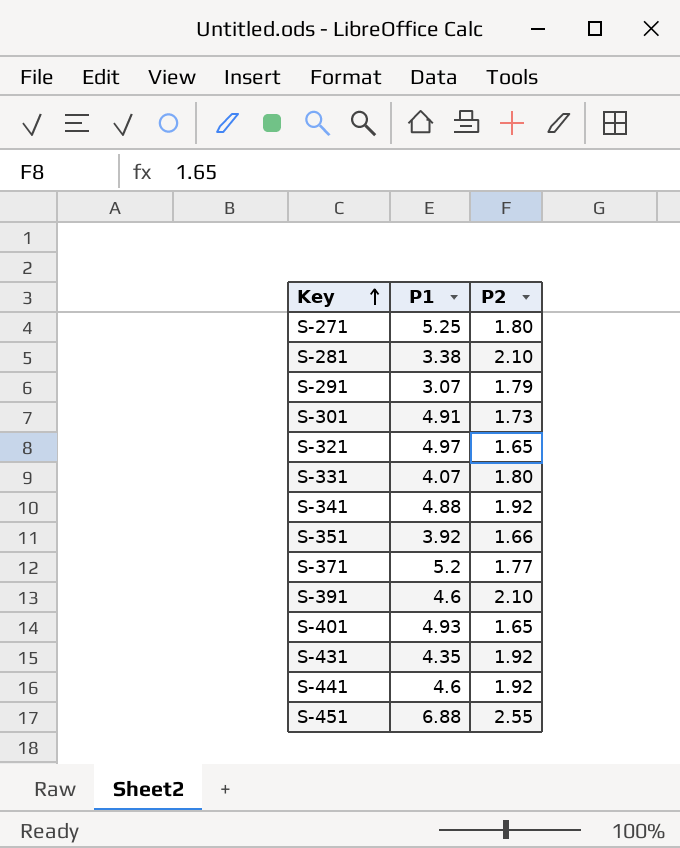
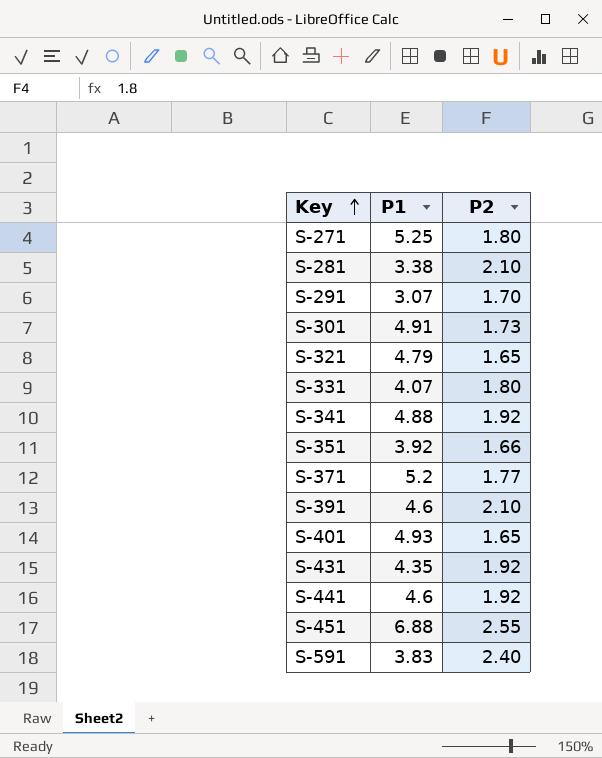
S-291 | P2: 1.79 -> 1.70
S-321 | P1: 4.97 -> 4.79
row S-591: none -> 3.83 | 2.40

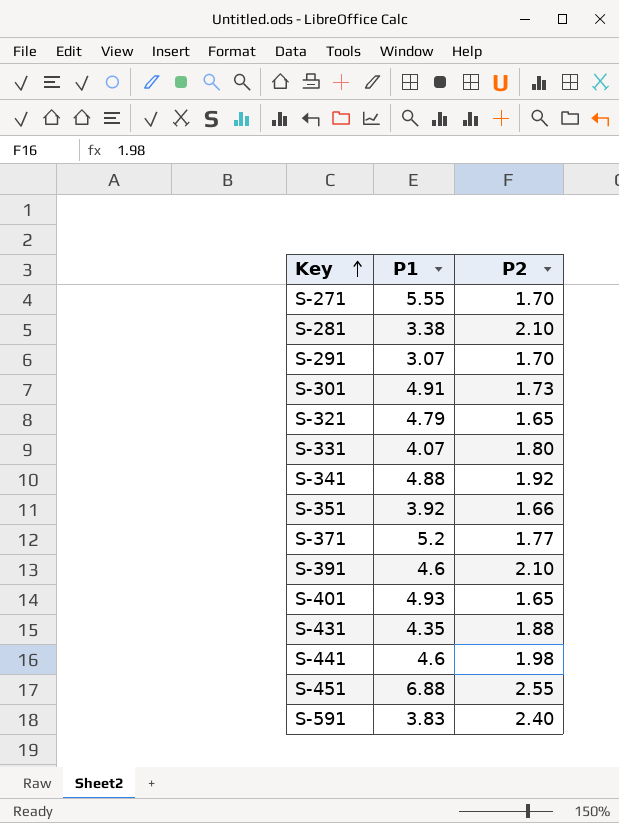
S-271 | P1: 5.25 -> 5.55
S-271 | P2: 1.80 -> 1.70
S-431 | P2: 1.92 -> 1.88
S-441 | P2: 1.92 -> 1.98

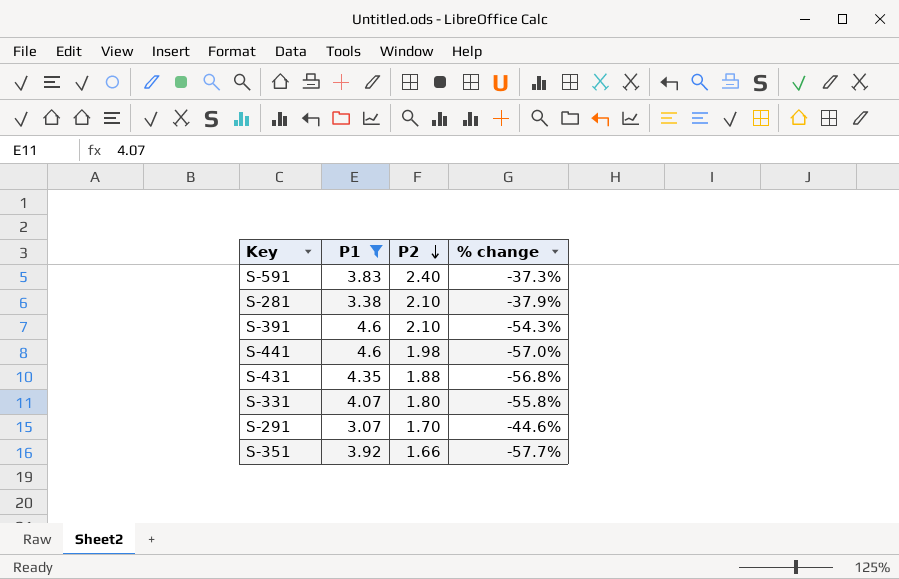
filter: none -> P1 <= 4.6
row order: Key ascending -> P2 descending
column % change | formula: none -> ([P2] - [P1]) / [P1]

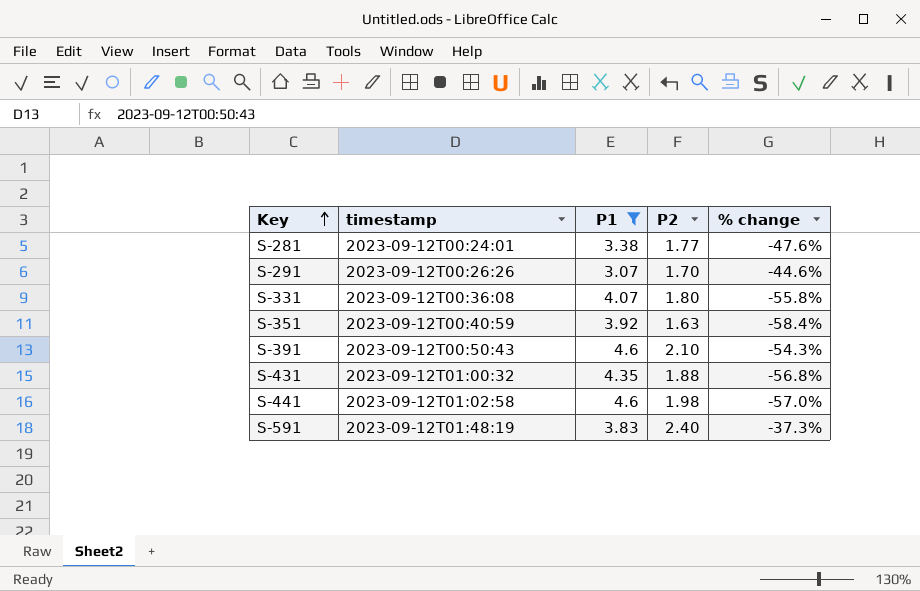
row order: P2 descending -> Key ascending
column timestamp | position: none -> 2
S-281 | P2: 2.10 -> 1.77
S-281 | % change: -37.9% -> -47.6%
S-351 | P2: 1.66 -> 1.63
S-351 | % change: -57.7% -> -58.4%

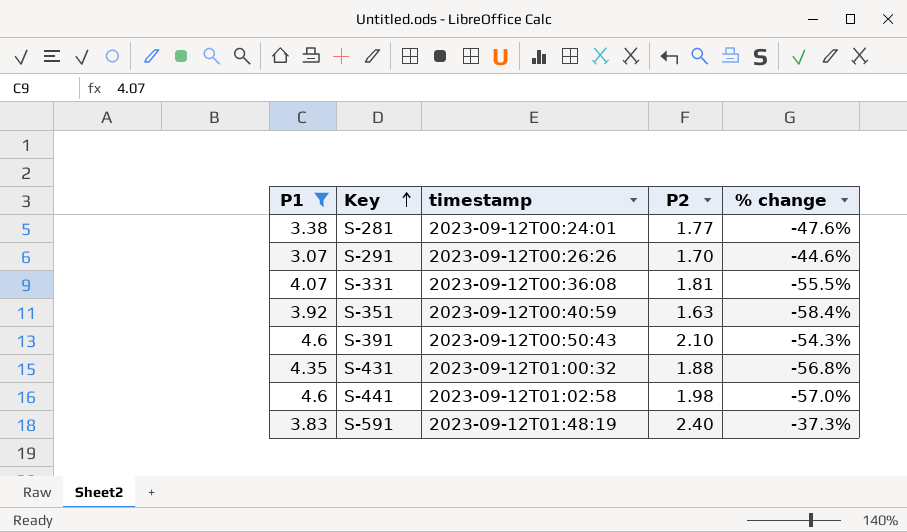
column P1 | position: 3 -> 1
S-331 | P2: 1.80 -> 1.81
S-331 | % change: -55.8% -> -55.5%

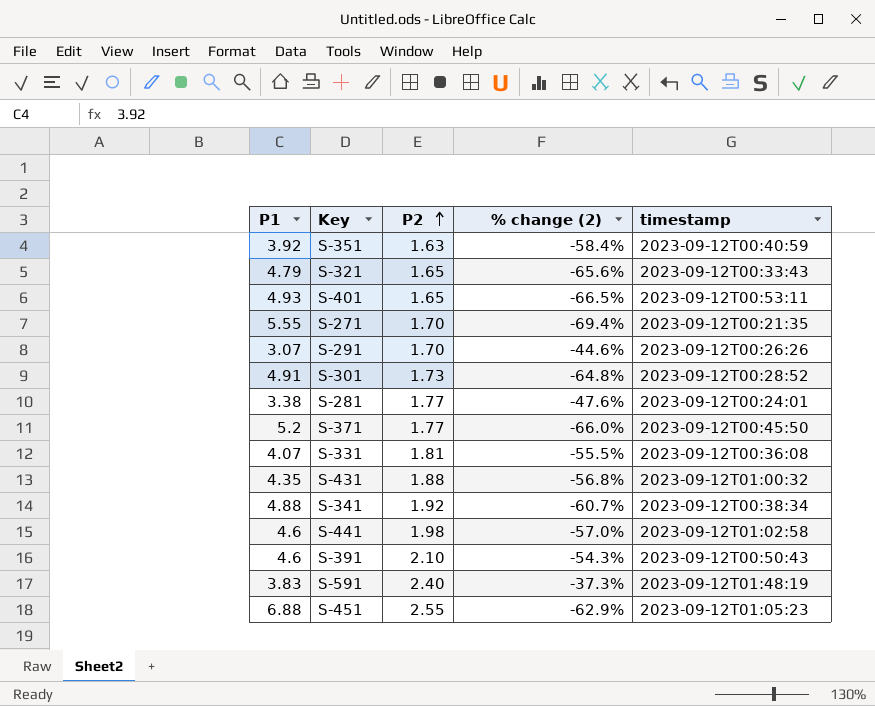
filter: P1 <= 4.6 -> none
row order: Key ascending -> P2 ascending
column name: % change -> % change (2)
column timestamp | position: 3 -> 5

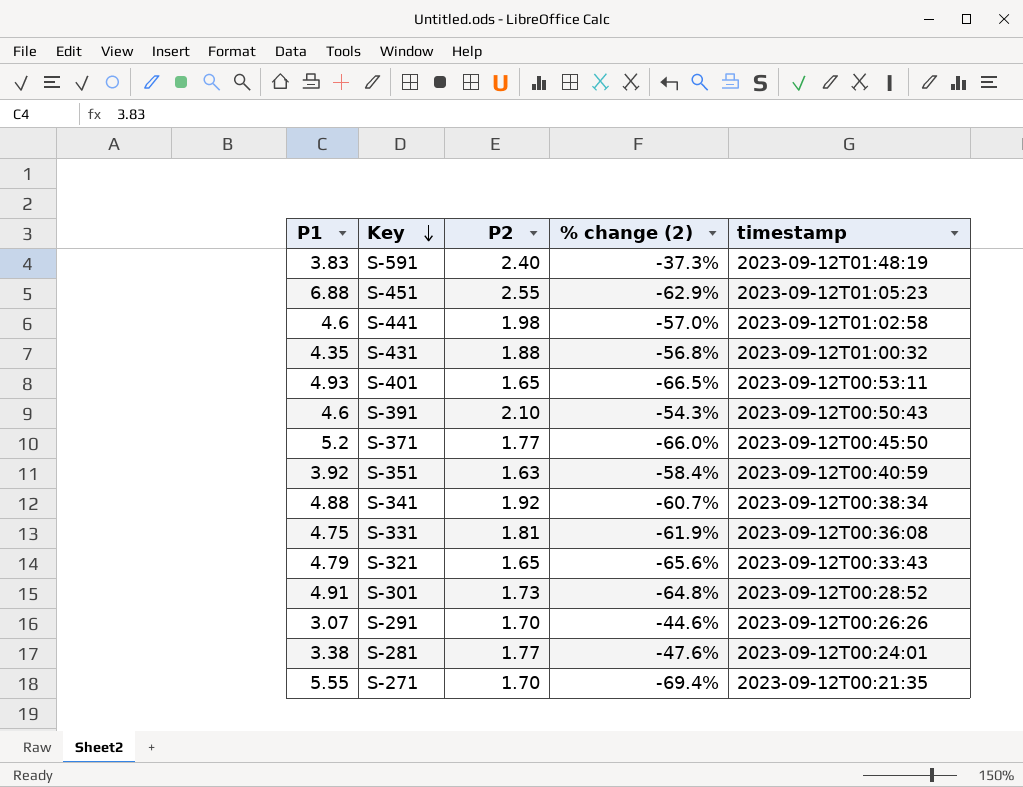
row order: P2 ascending -> Key descending
S-331 | P1: 4.07 -> 4.75
S-331 | % change (2): -55.5% -> -61.9%

